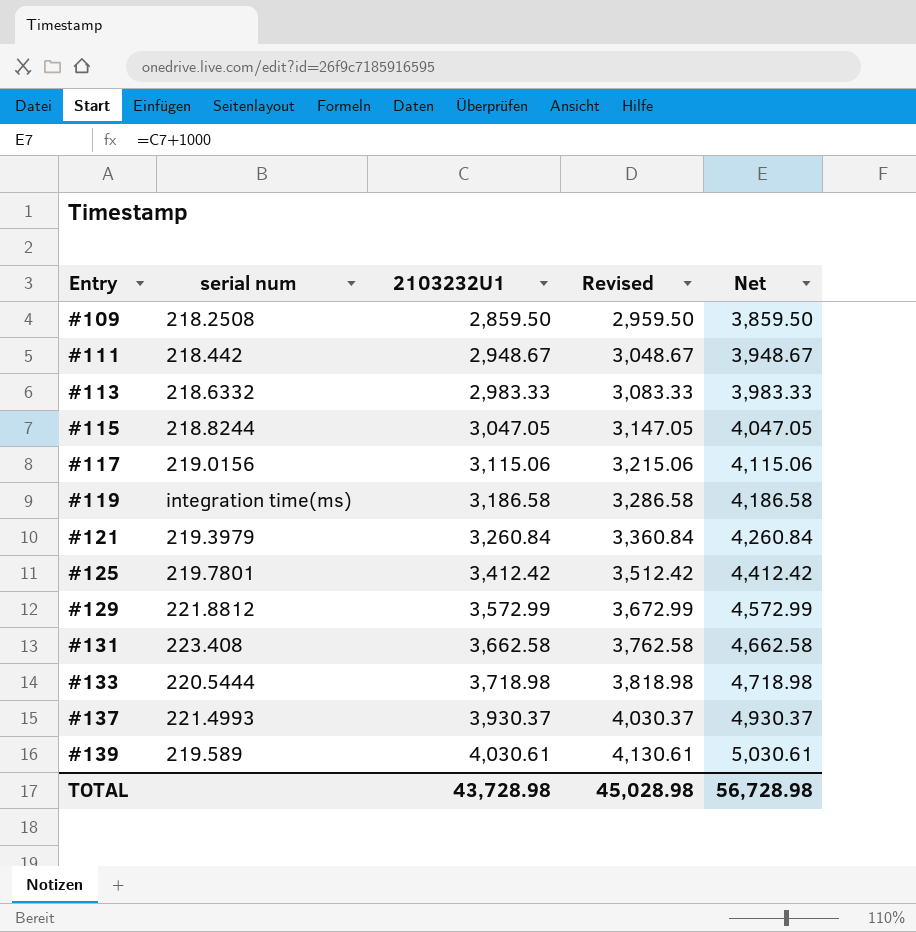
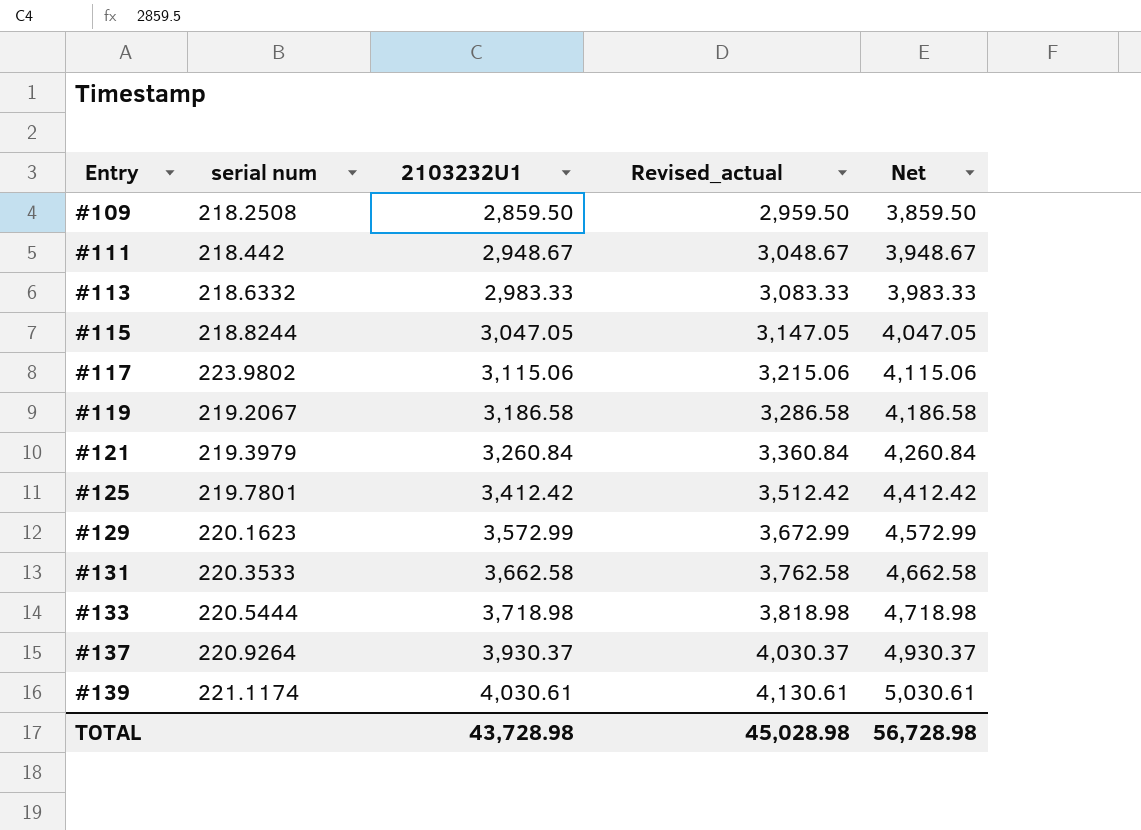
column name: Revised -> Revised_actual
#117 | serial num: 219.0156 -> 223.9802
#119 | serial num: integration time(ms) -> 219.2067
#129 | serial num: 221.8812 -> 220.1623
#131 | serial num: 223.408 -> 220.3533
#137 | serial num: 221.4993 -> 220.9264
#139 | serial num: 219.589 -> 221.1174

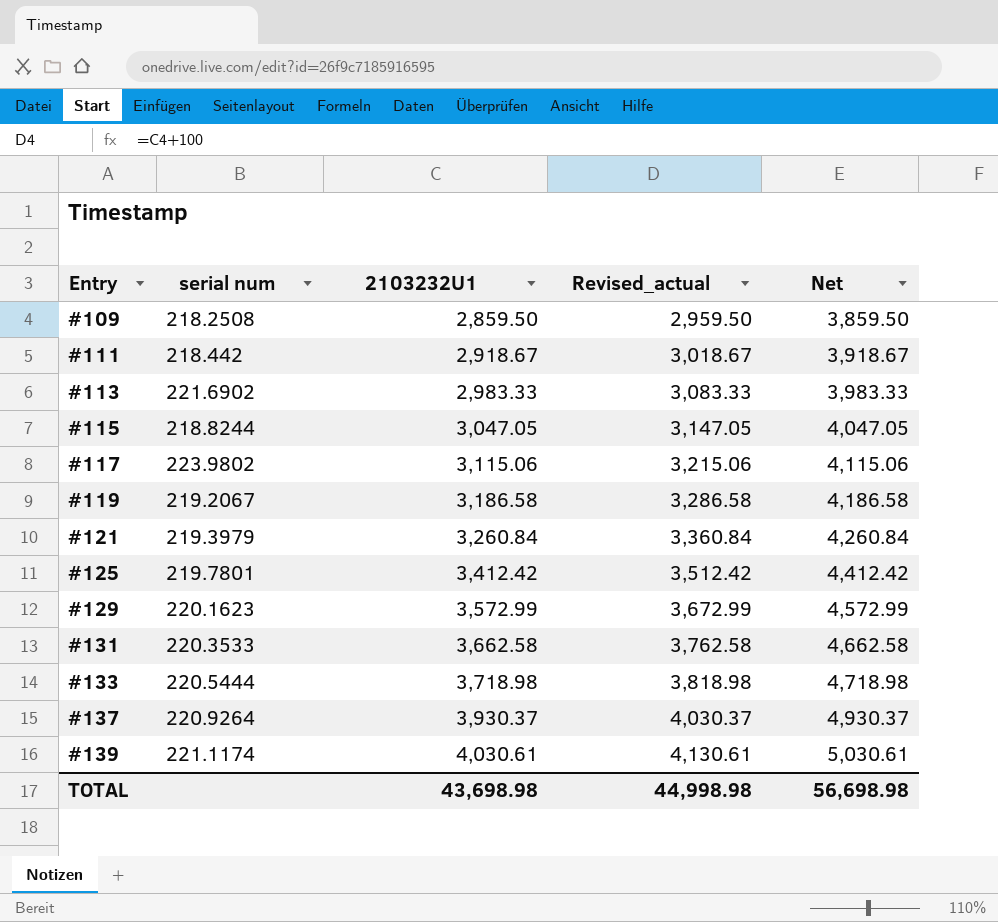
#111 | 2103232U1: 2,948.67 -> 2,918.67
#111 | Revised_actual: 3,048.67 -> 3,018.67
#111 | Net: 3,948.67 -> 3,918.67
#113 | serial num: 218.6332 -> 221.6902
TOTAL | 2103232U1: 43,728.98 -> 43,698.98
TOTAL | Revised_actual: 45,028.98 -> 44,998.98
TOTAL | Net: 56,728.98 -> 56,698.98

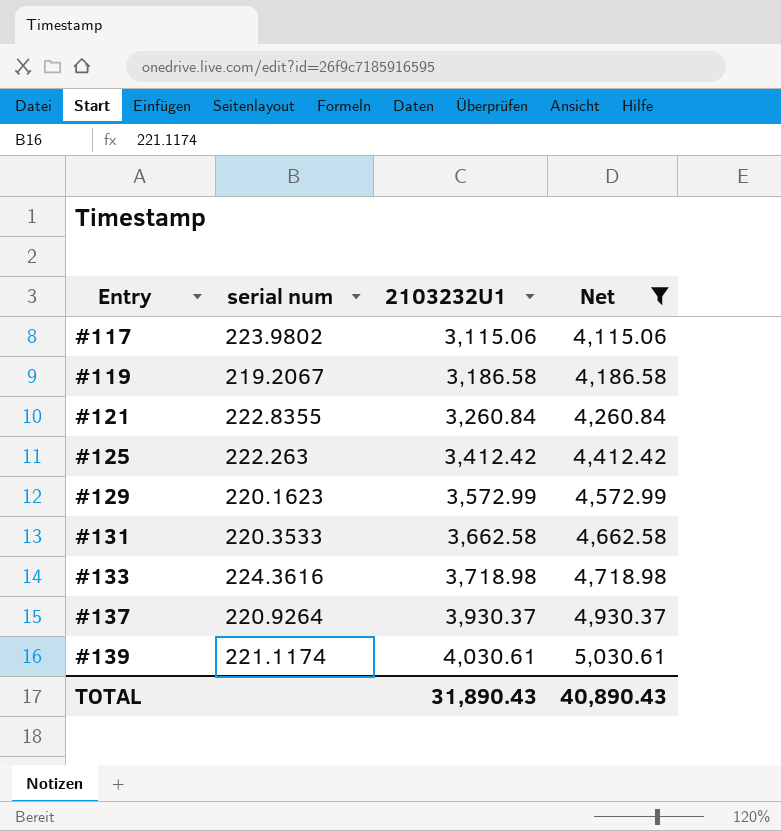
filter: none -> Net >= 4,115.06
column Revised_actual | formula: [2103232U1] + 100 -> none
#121 | serial num: 219.3979 -> 222.8355
#125 | serial num: 219.7801 -> 222.263
#133 | serial num: 220.5444 -> 224.3616
TOTAL | 2103232U1: 43,698.98 -> 31,890.43
TOTAL | Net: 56,698.98 -> 40,890.43

